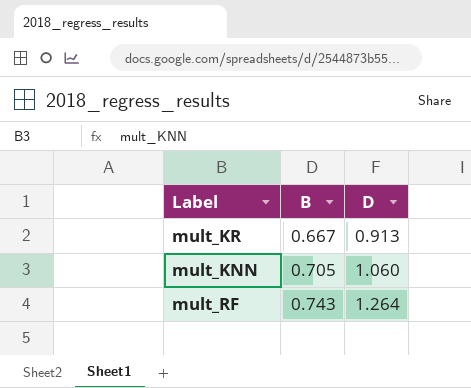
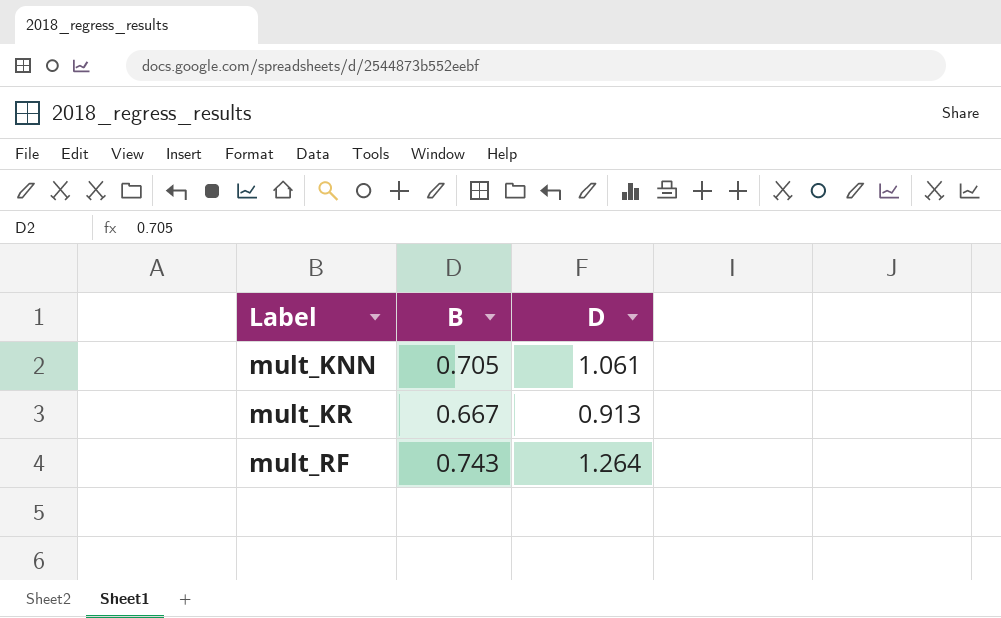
row order: B ascending -> Label ascending
mult_KNN | D: 1.060 -> 1.061

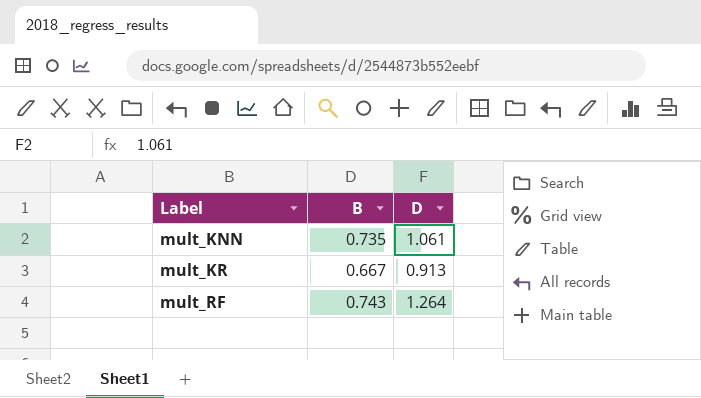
mult_KNN | B: 0.705 -> 0.735

